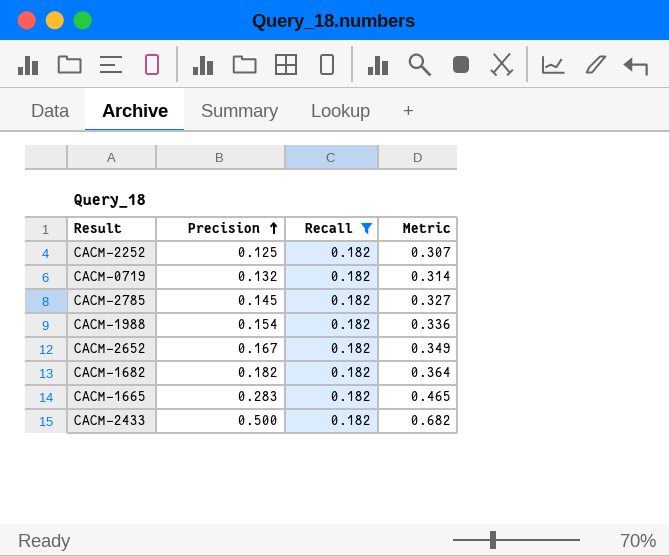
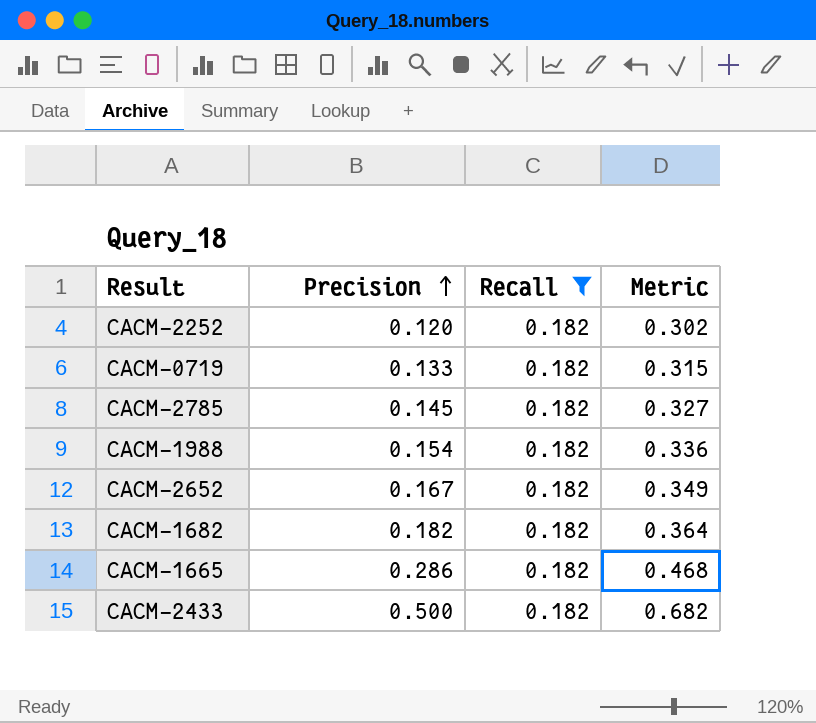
CACM-2252 | Precision: 0.125 -> 0.120
CACM-2252 | Metric: 0.307 -> 0.302
CACM-0719 | Precision: 0.132 -> 0.133
CACM-0719 | Metric: 0.314 -> 0.315
CACM-1665 | Precision: 0.283 -> 0.286
CACM-1665 | Metric: 0.465 -> 0.468

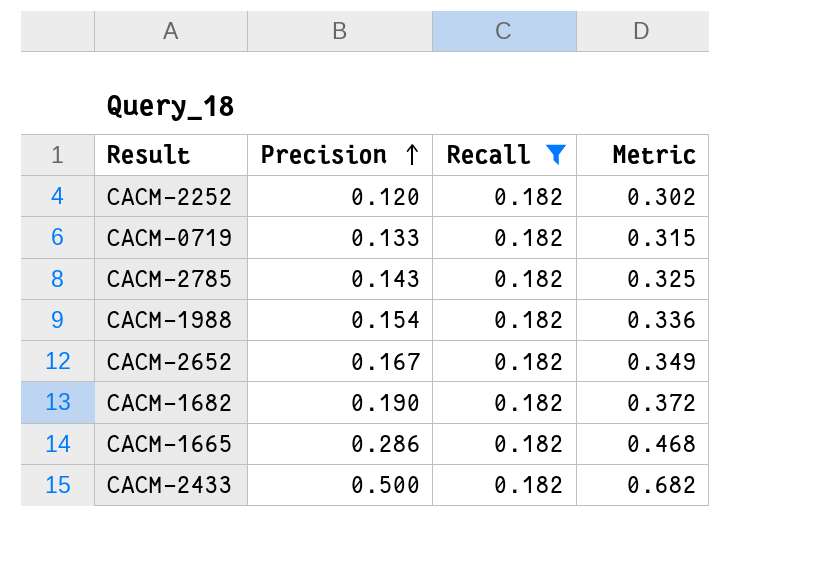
CACM-2785 | Precision: 0.145 -> 0.143
CACM-2785 | Metric: 0.327 -> 0.325
CACM-1682 | Precision: 0.182 -> 0.190
CACM-1682 | Metric: 0.364 -> 0.372

